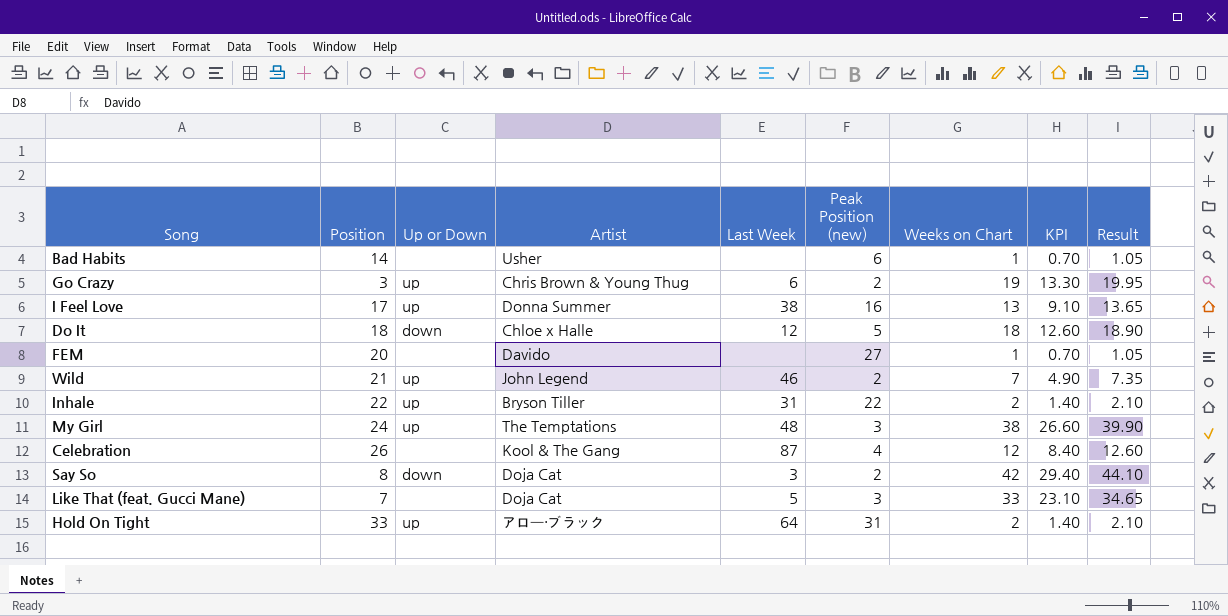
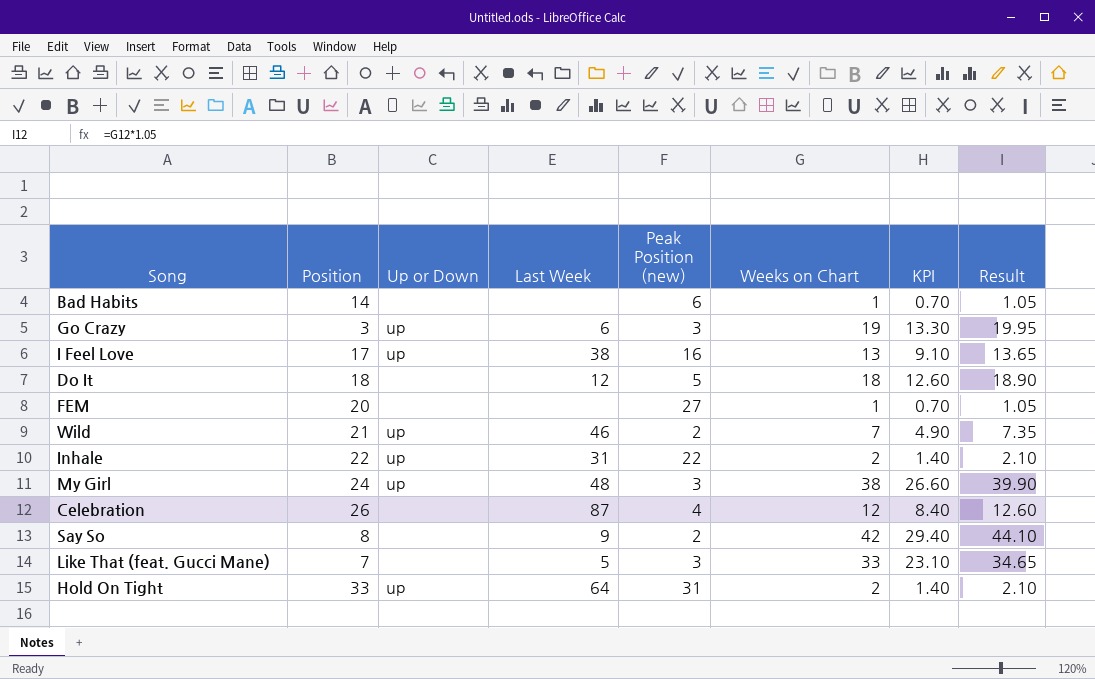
column Artist | position: 4 -> none
Go Crazy | Peak Position (new): 2 -> 3
Do It | Up or Down: down -> none
Say So | Up or Down: down -> none
Say So | Last Week: 3 -> 9

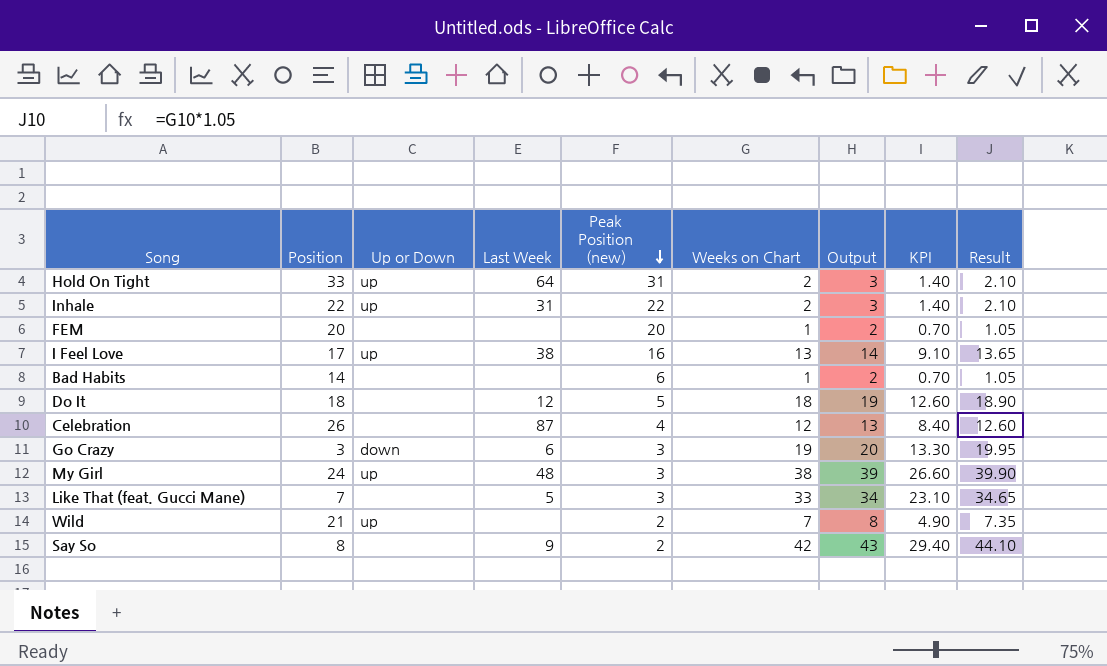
row order: none -> Peak Position (new) descending
column Output | formula: none -> [Weeks on Chart] + 1
FEM | Peak Position (new): 27 -> 20
Go Crazy | Up or Down: up -> down
Wild | Last Week: 46 -> none

